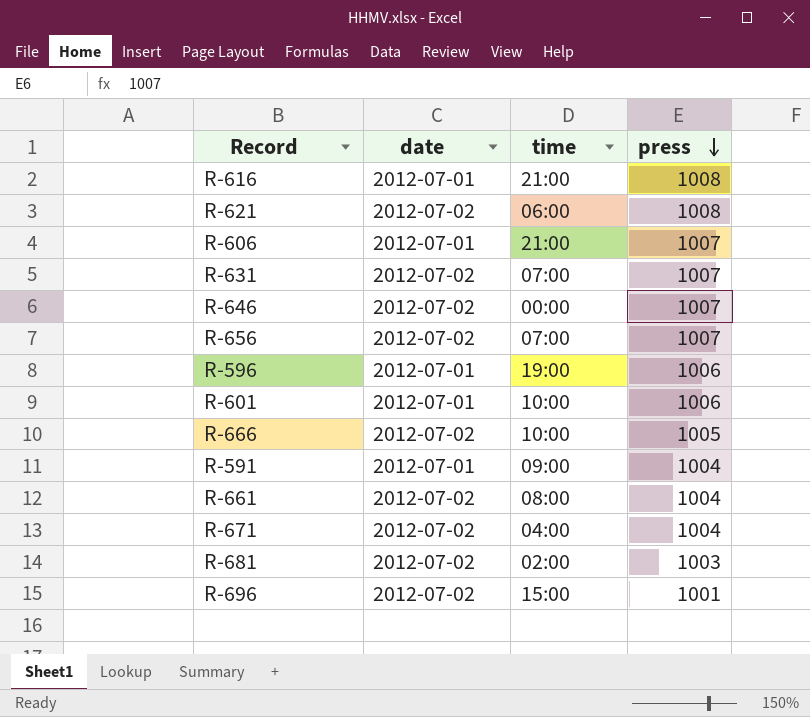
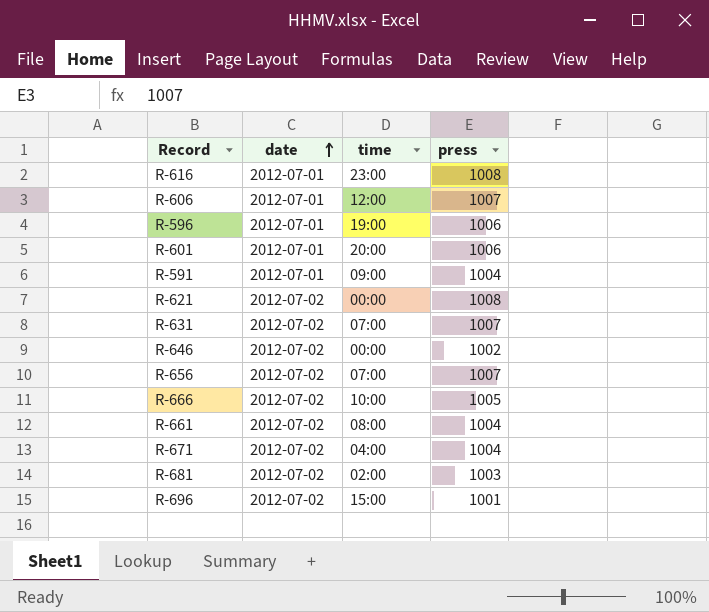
row order: press descending -> date ascending
R-616 | time: 21:00 -> 23:00
R-606 | time: 21:00 -> 12:00
R-601 | time: 10:00 -> 20:00
R-621 | time: 06:00 -> 00:00
R-646 | press: 1007 -> 1002

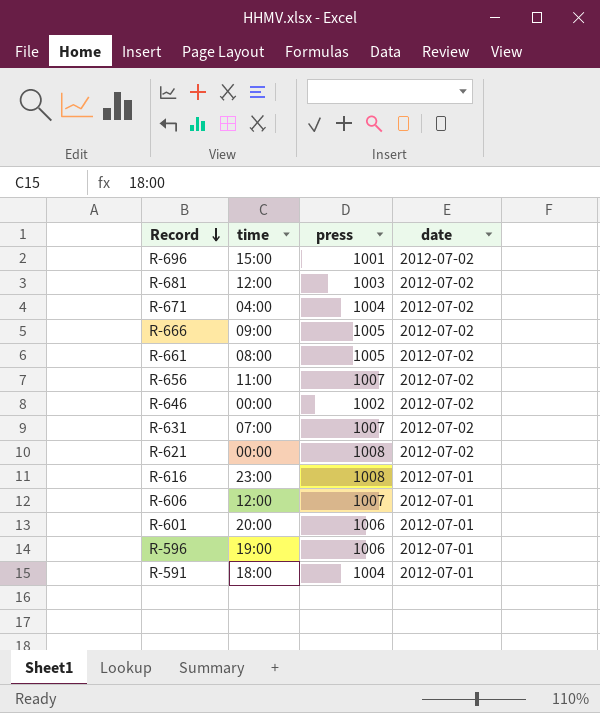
row order: date ascending -> Record descending
column date | position: 2 -> 4
R-681 | time: 02:00 -> 12:00
R-666 | time: 10:00 -> 09:00
R-661 | press: 1004 -> 1005
R-656 | time: 07:00 -> 11:00
R-591 | time: 09:00 -> 18:00

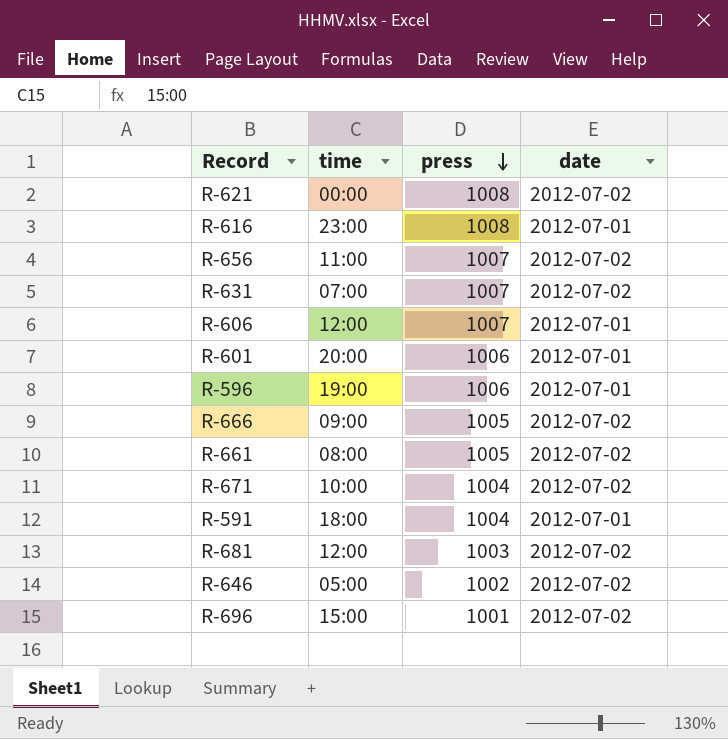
row order: Record descending -> press descending
R-671 | time: 04:00 -> 10:00
R-646 | time: 00:00 -> 05:00

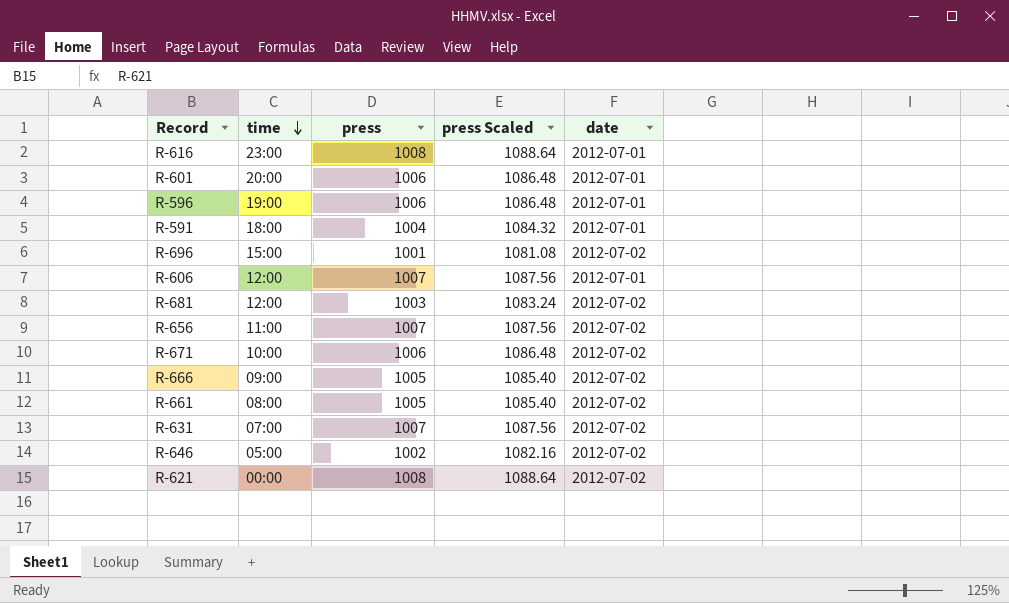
row order: press descending -> time descending
column press Scaled | formula: none -> [press] * 1.08
R-671 | press: 1004 -> 1006

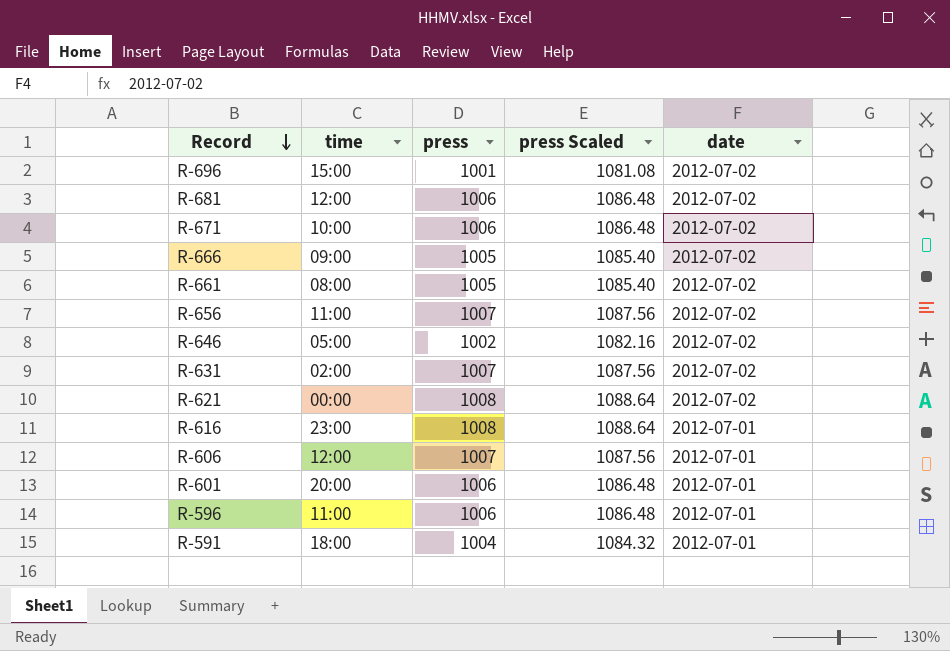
row order: time descending -> Record descending
R-681 | press: 1003 -> 1006
R-681 | press Scaled: 1083.24 -> 1086.48
R-631 | time: 07:00 -> 02:00
R-596 | time: 19:00 -> 11:00

